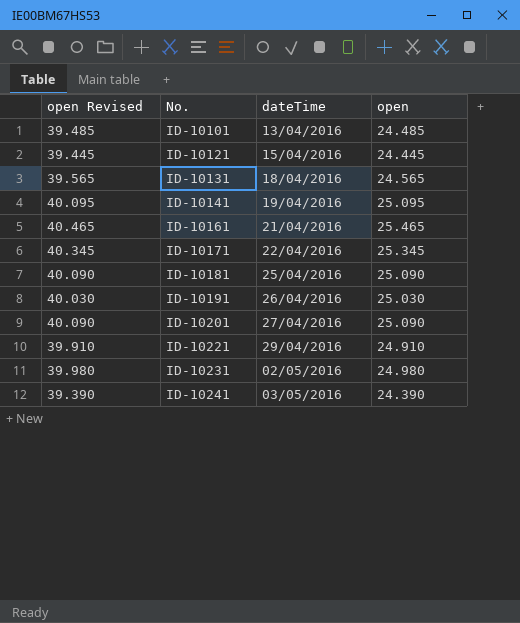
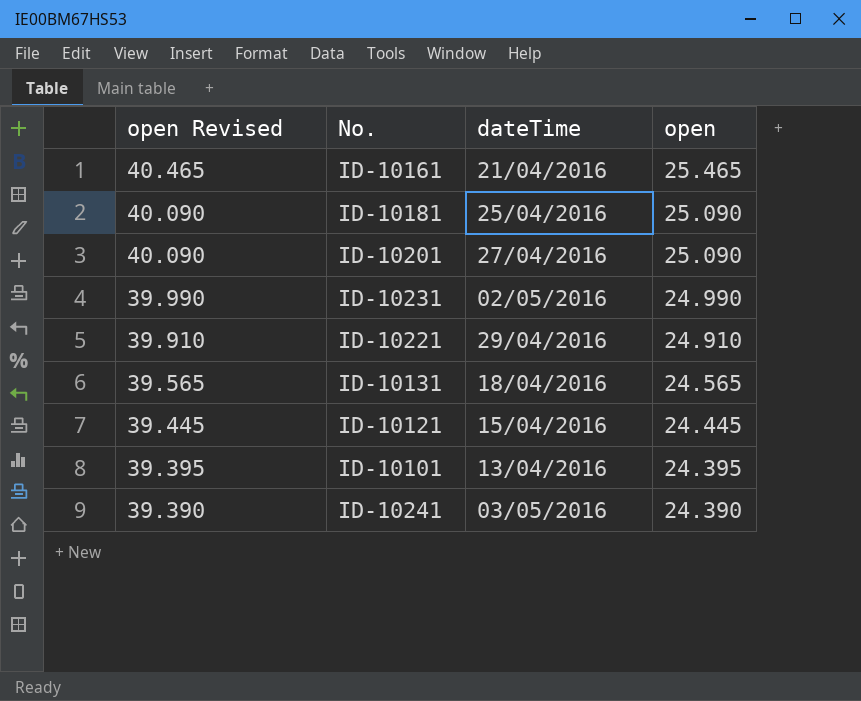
row order: No. ascending -> open Revised descending
row ID-10141: 40.095 | 19/04/2016 | 25.095 -> none
row ID-10171: 40.345 | 22/04/2016 | 25.345 -> none
row ID-10191: 40.030 | 26/04/2016 | 25.030 -> none
ID-10231 | open Revised: 39.980 -> 39.990
ID-10231 | open: 24.980 -> 24.990
ID-10101 | open Revised: 39.485 -> 39.395
ID-10101 | open: 24.485 -> 24.395

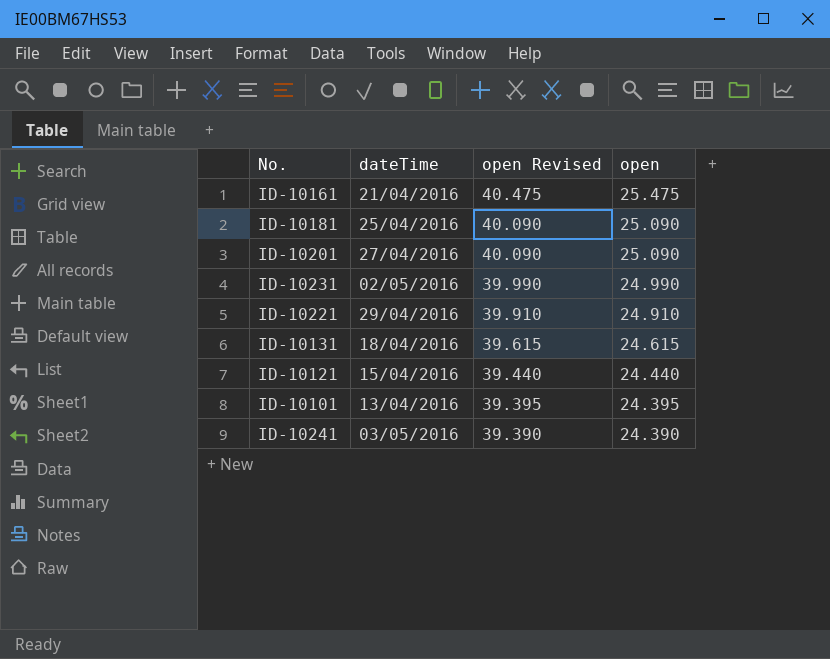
column open Revised | position: 1 -> 3
ID-10161 | open Revised: 40.465 -> 40.475
ID-10161 | open: 25.465 -> 25.475
ID-10131 | open Revised: 39.565 -> 39.615
ID-10131 | open: 24.565 -> 24.615
ID-10121 | open Revised: 39.445 -> 39.440
ID-10121 | open: 24.445 -> 24.440

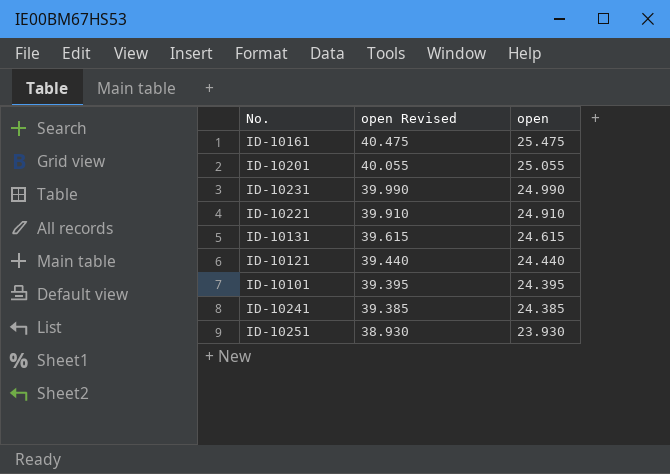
column dateTime | position: 2 -> none
row ID-10181: 25/04/2016 | 40.090 | 25.090 -> none
ID-10201 | open Revised: 40.090 -> 40.055
ID-10201 | open: 25.090 -> 25.055
ID-10241 | open Revised: 39.390 -> 39.385
ID-10241 | open: 24.390 -> 24.385
row ID-10251: none -> 38.930 | 23.930

